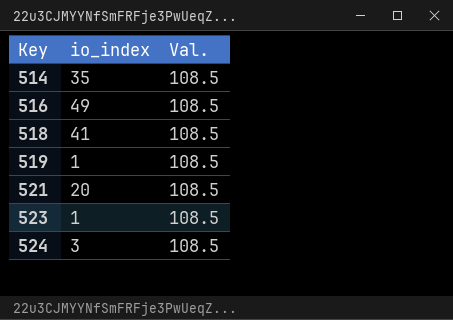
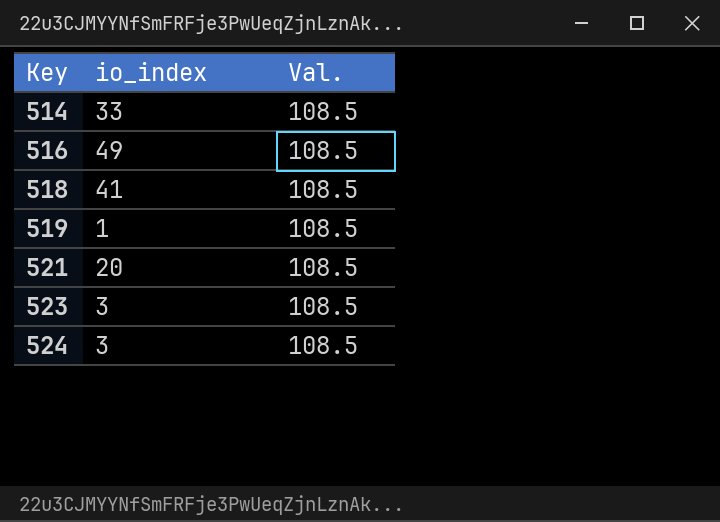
514 | io_index: 35 -> 33
523 | io_index: 1 -> 3

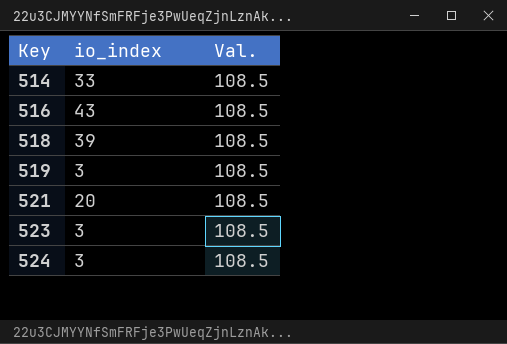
516 | io_index: 49 -> 43
518 | io_index: 41 -> 39
519 | io_index: 1 -> 3

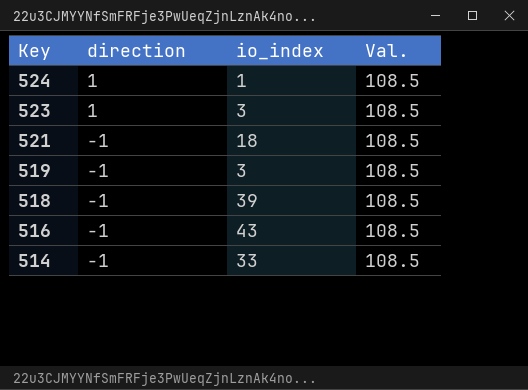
row order: Key ascending -> Key descending
column direction | position: none -> 2
524 | io_index: 3 -> 1
521 | io_index: 20 -> 18

